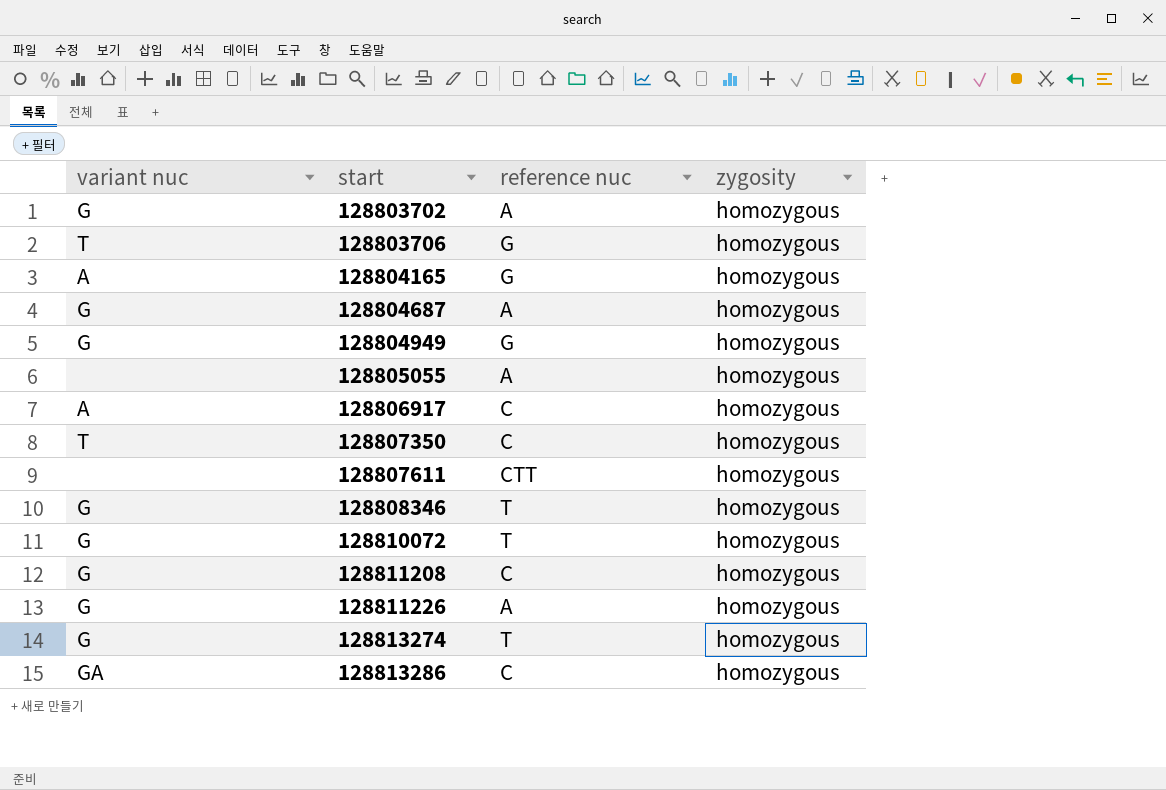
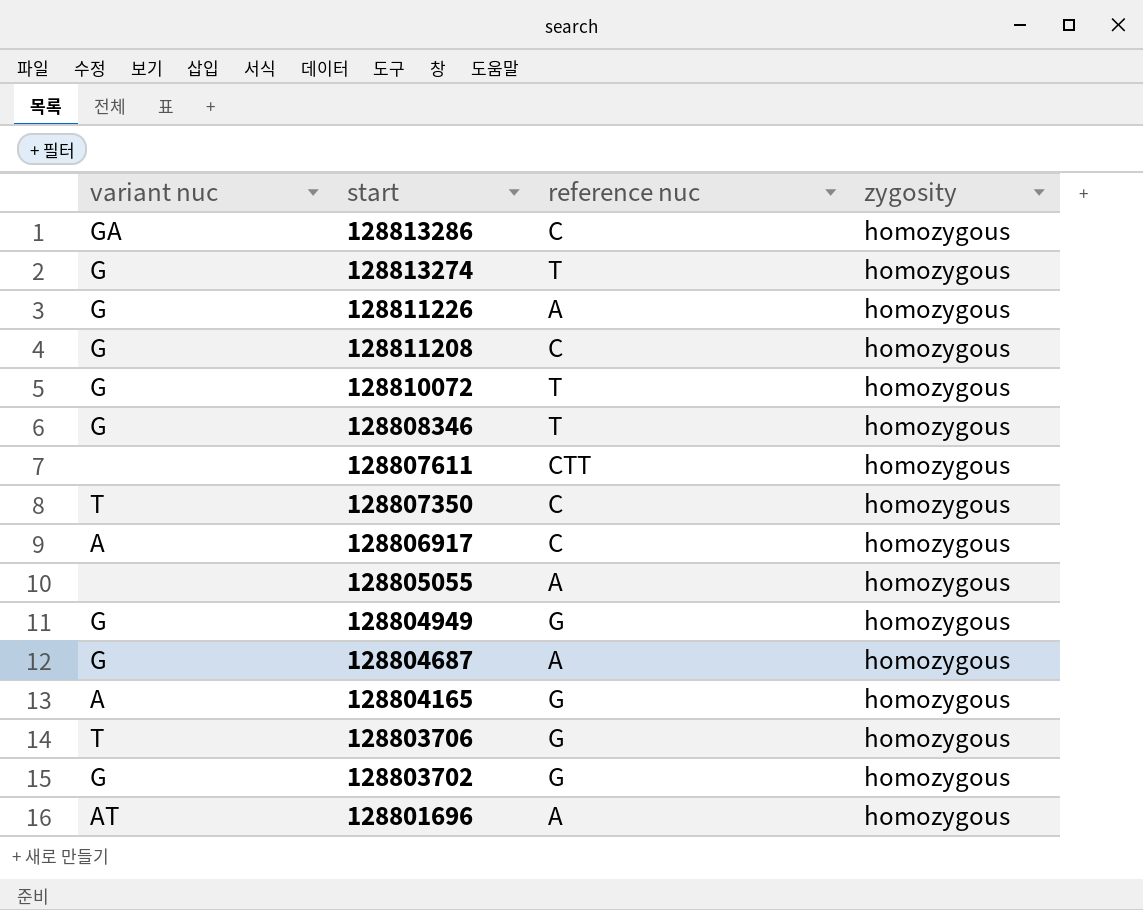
row order: start ascending -> start descending
128803702 | reference nuc: A -> G
row 128801696: none -> AT | A | homozygous

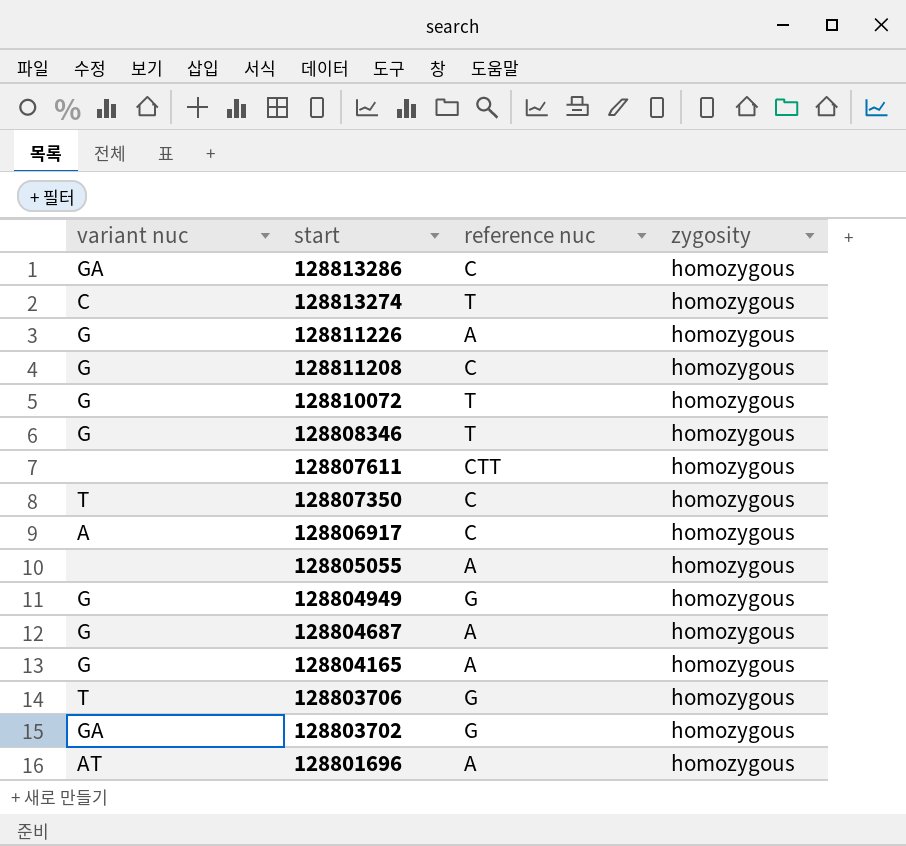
128813274 | variant nuc: G -> C
128804165 | variant nuc: A -> G
128804165 | reference nuc: G -> A
128803702 | variant nuc: G -> GA

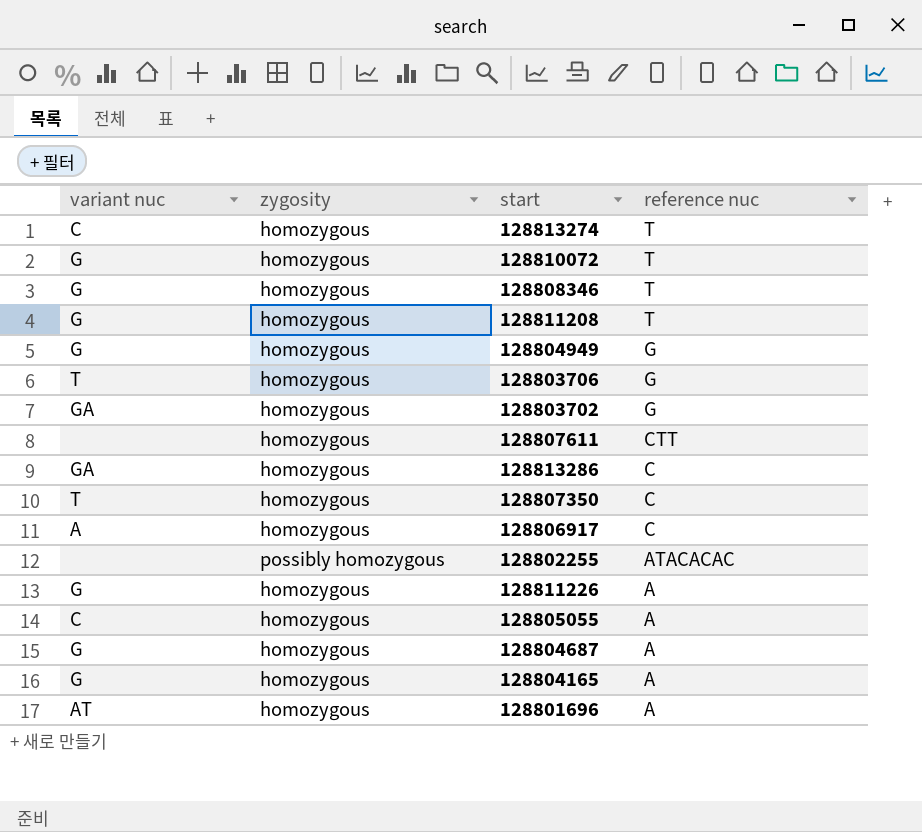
row order: start descending -> reference nuc descending
column zygosity | position: 4 -> 2
128811208 | reference nuc: C -> T
row 128802255: none -> none | possibly homozygous | ATACACAC
128805055 | variant nuc: none -> C

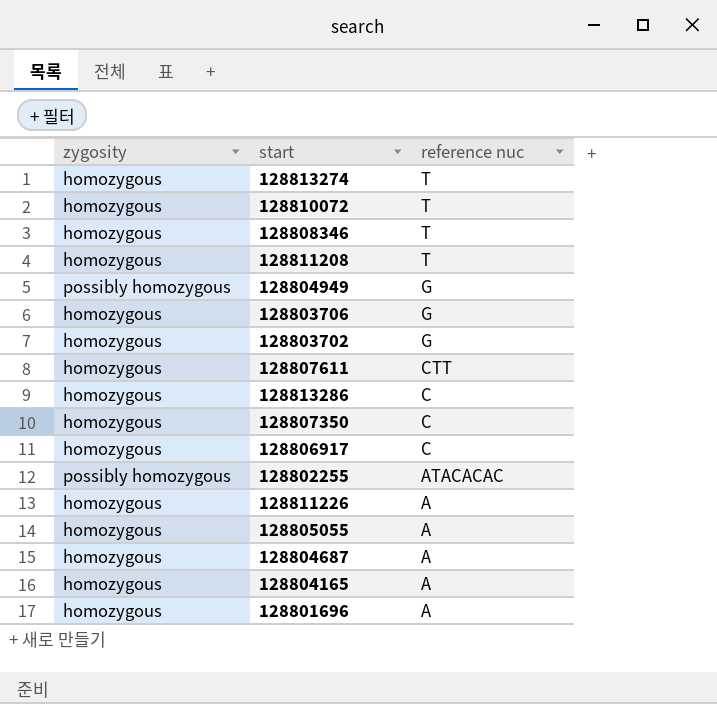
column variant nuc | position: 1 -> none
128804949 | zygosity: homozygous -> possibly homozygous

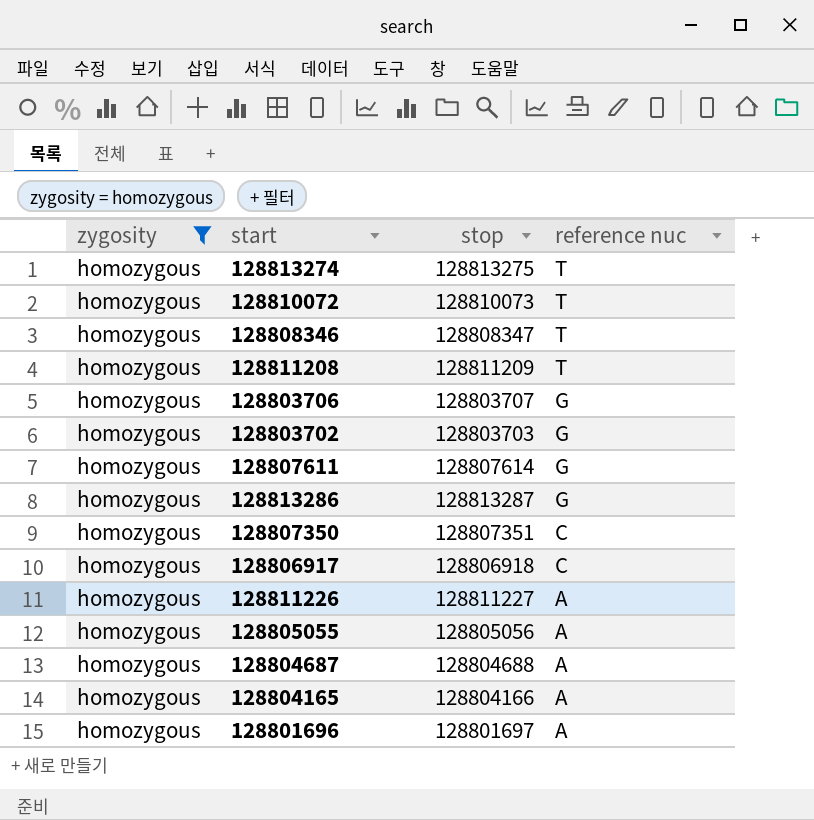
filter: none -> zygosity = homozygous
column stop | position: none -> 3
128807611 | reference nuc: CTT -> G
128813286 | reference nuc: C -> G

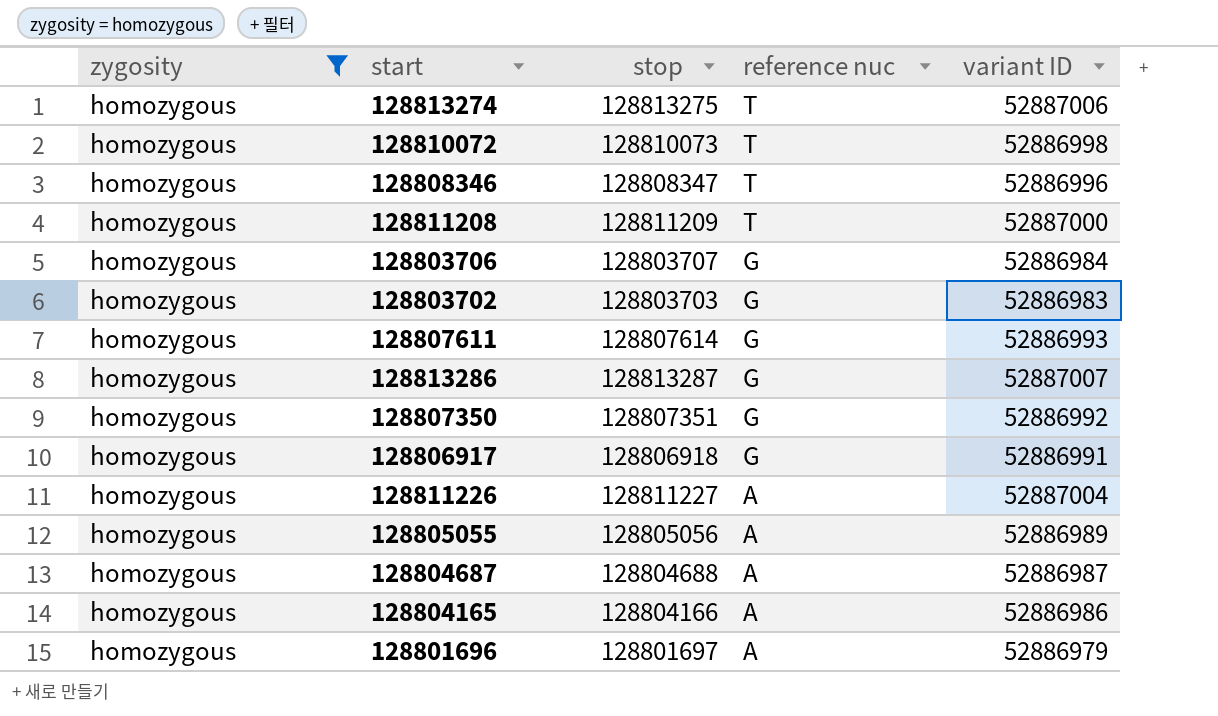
column variant ID | position: none -> 5
128807350 | reference nuc: C -> G
128806917 | reference nuc: C -> G

